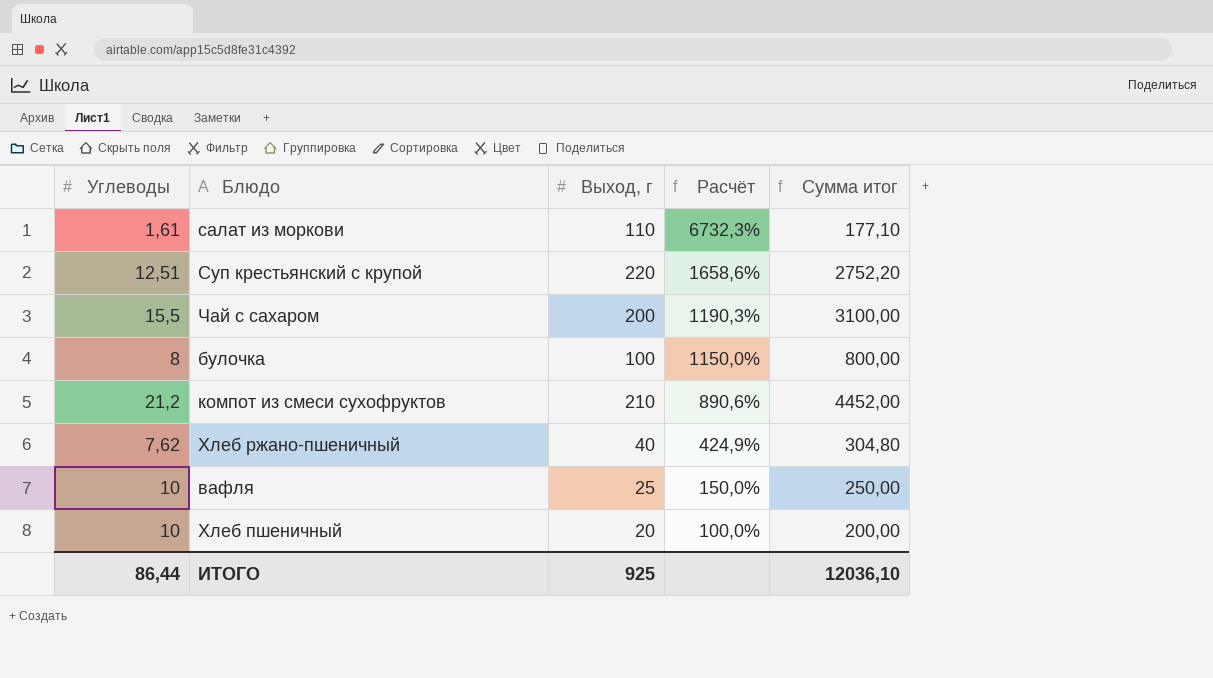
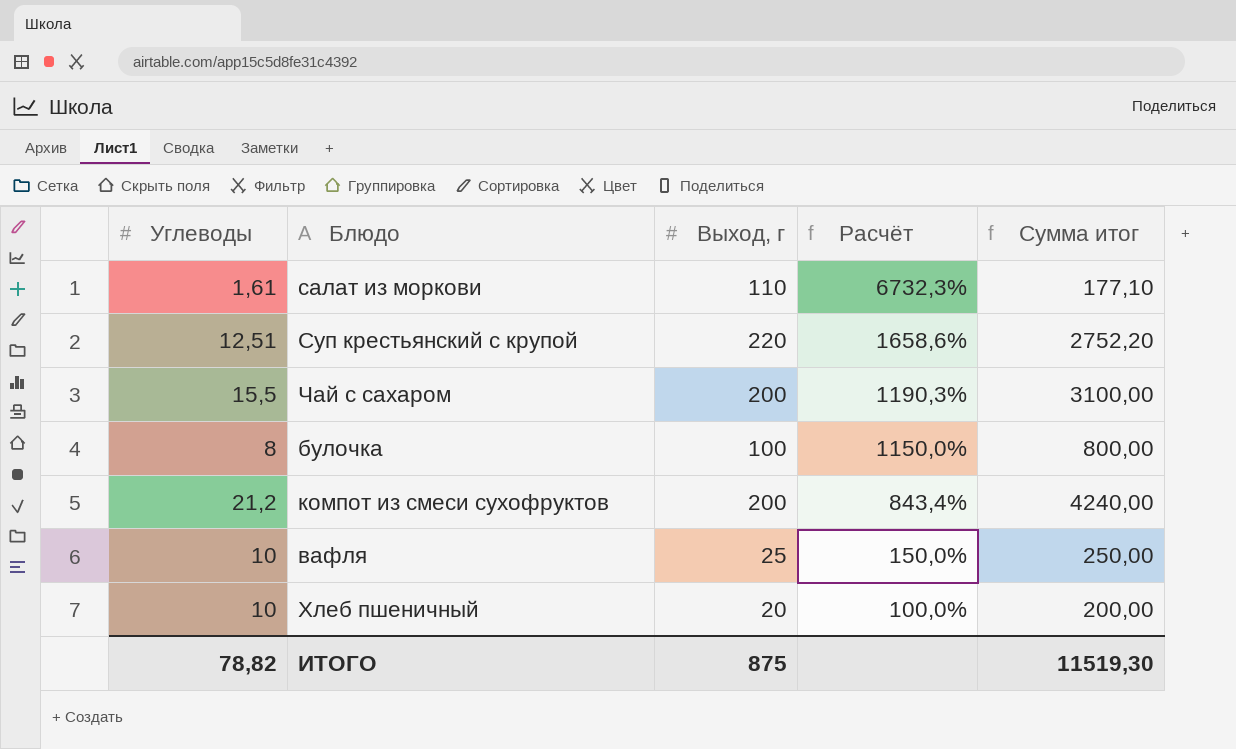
row Хлеб ржано-пшеничный: 7,62 | 40 | 424,9% | 304,80 -> none
компот из смеси сухофруктов | Выход, г: 210 -> 200
компот из смеси сухофруктов | Расчёт: 890,6% -> 843,4%
компот из смеси сухофруктов | Сумма итог: 4452,00 -> 4240,00
ИТОГО | Углеводы: 86,44 -> 78,82
ИТОГО | Выход, г: 925 -> 875
ИТОГО | Сумма итог: 12036,10 -> 11519,30

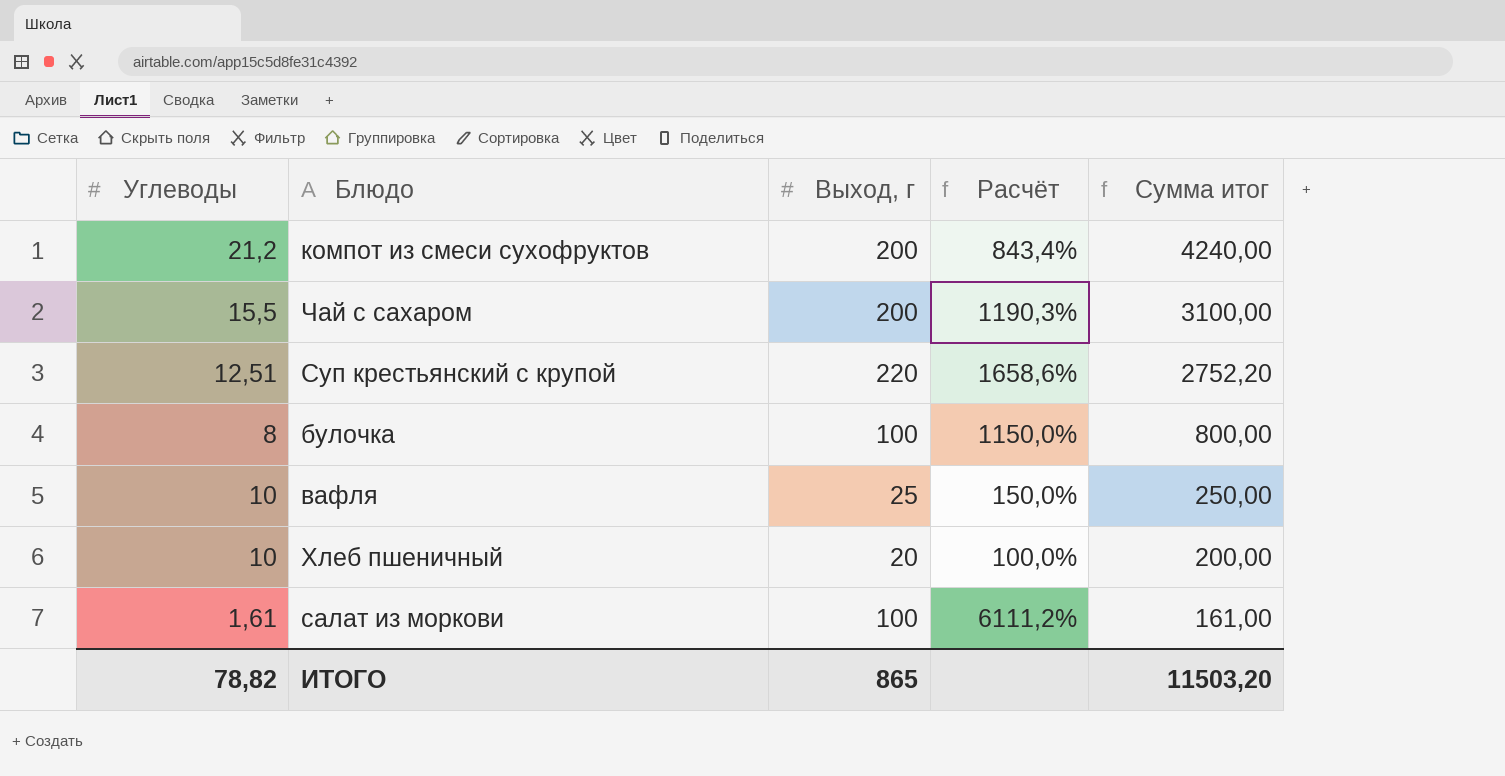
row order: Расчёт descending -> Сумма итог descending
салат из моркови | Выход, г: 110 -> 100
салат из моркови | Расчёт: 6732,3% -> 6111,2%
салат из моркови | Сумма итог: 177,10 -> 161,00
ИТОГО | Выход, г: 875 -> 865
ИТОГО | Сумма итог: 11519,30 -> 11503,20

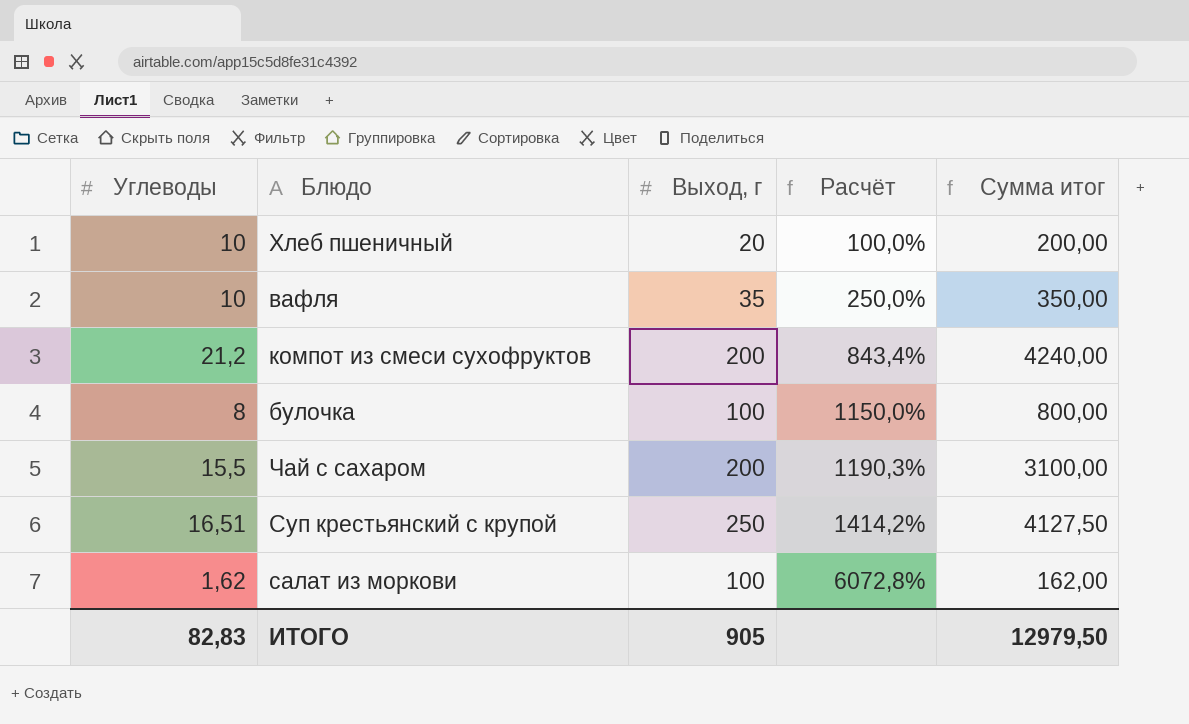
row order: Сумма итог descending -> Расчёт ascending
вафля | Выход, г: 25 -> 35
вафля | Расчёт: 150,0% -> 250,0%
вафля | Сумма итог: 250,00 -> 350,00
Суп крестьянский с крупой | Углеводы: 12,51 -> 16,51
Суп крестьянский с крупой | Выход, г: 220 -> 250
Суп крестьянский с крупой | Расчёт: 1658,6% -> 1414,2%
Суп крестьянский с крупой | Сумма итог: 2752,20 -> 4127,50
салат из моркови | Углеводы: 1,61 -> 1,62
салат из моркови | Расчёт: 6111,2% -> 6072,8%
салат из моркови | Сумма итог: 161,00 -> 162,00
ИТОГО | Углеводы: 78,82 -> 82,83
ИТОГО | Выход, г: 865 -> 905
ИТОГО | Сумма итог: 11503,20 -> 12979,50

